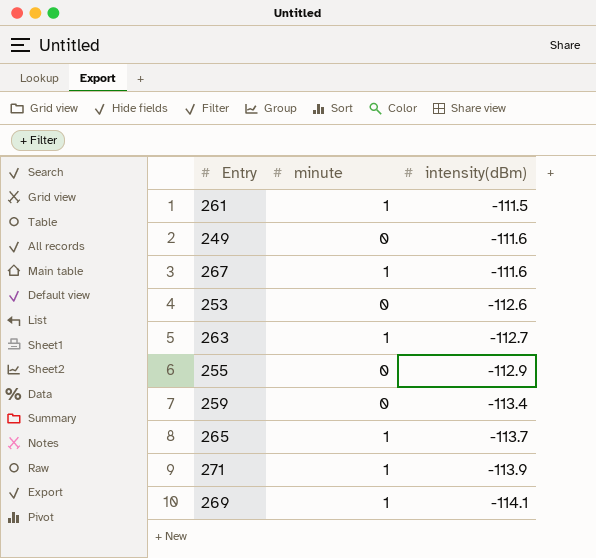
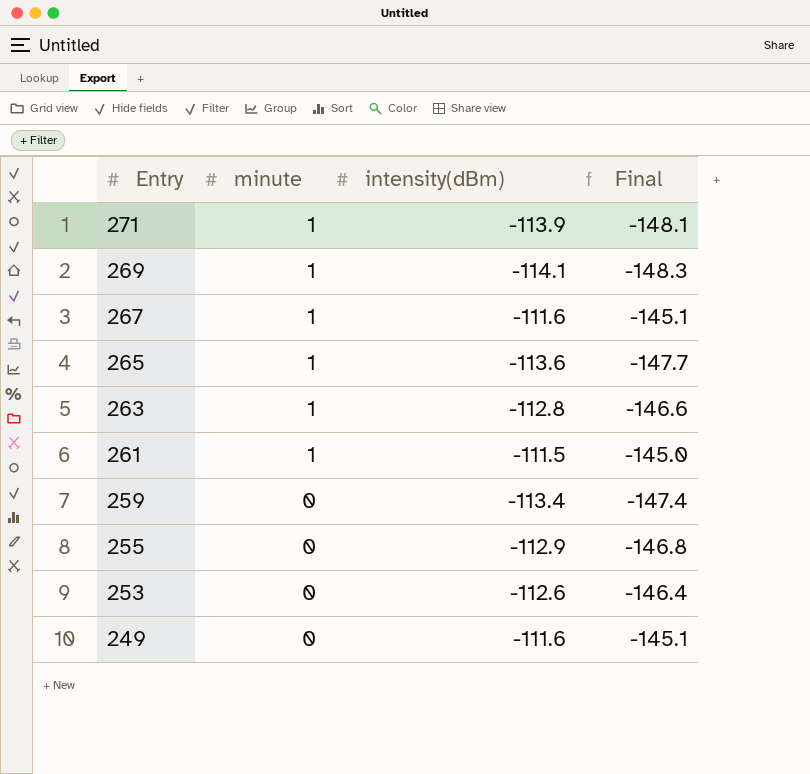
row order: intensity(dBm) descending -> Entry descending
column Final | formula: none -> [intensity(dBm)] * 1.3
265 | intensity(dBm): -113.7 -> -113.6
263 | intensity(dBm): -112.7 -> -112.8

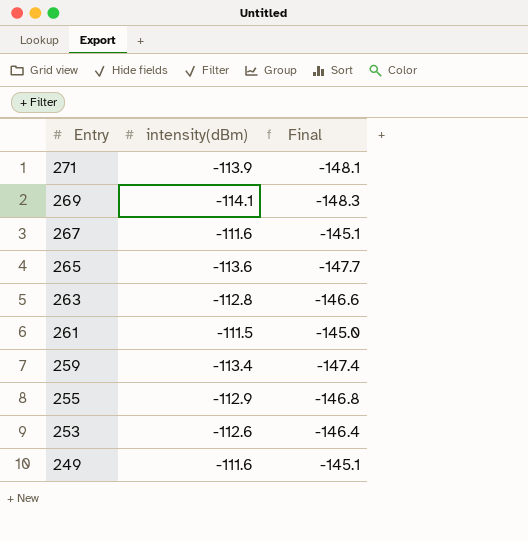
column minute | position: 2 -> none

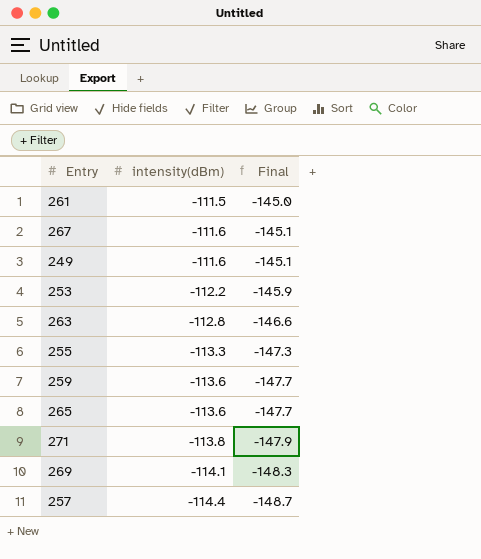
row order: Entry descending -> intensity(dBm) descending
253 | intensity(dBm): -112.6 -> -112.2
253 | Final: -146.4 -> -145.9
255 | intensity(dBm): -112.9 -> -113.3
255 | Final: -146.8 -> -147.3
259 | intensity(dBm): -113.4 -> -113.6
259 | Final: -147.4 -> -147.7
271 | intensity(dBm): -113.9 -> -113.8
271 | Final: -148.1 -> -147.9
row 257: none -> -114.4 | -148.7

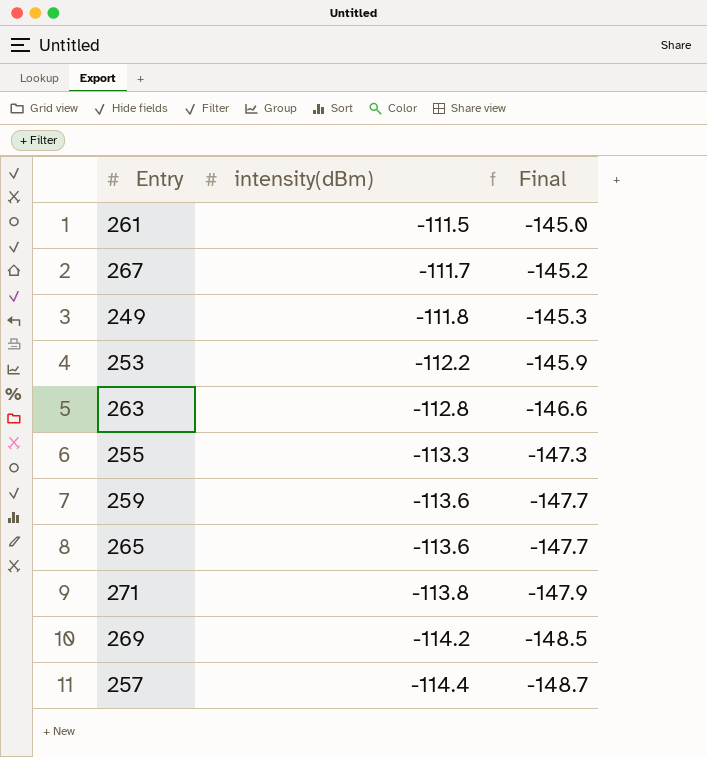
267 | intensity(dBm): -111.6 -> -111.7
267 | Final: -145.1 -> -145.2
249 | intensity(dBm): -111.6 -> -111.8
249 | Final: -145.1 -> -145.3
269 | intensity(dBm): -114.1 -> -114.2
269 | Final: -148.3 -> -148.5

